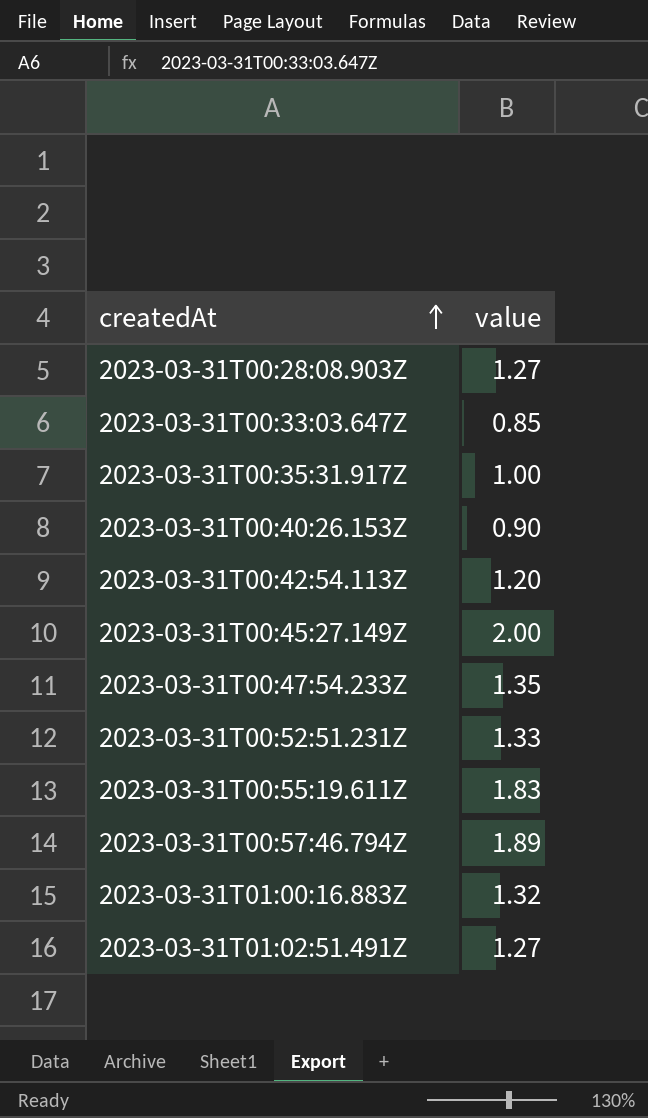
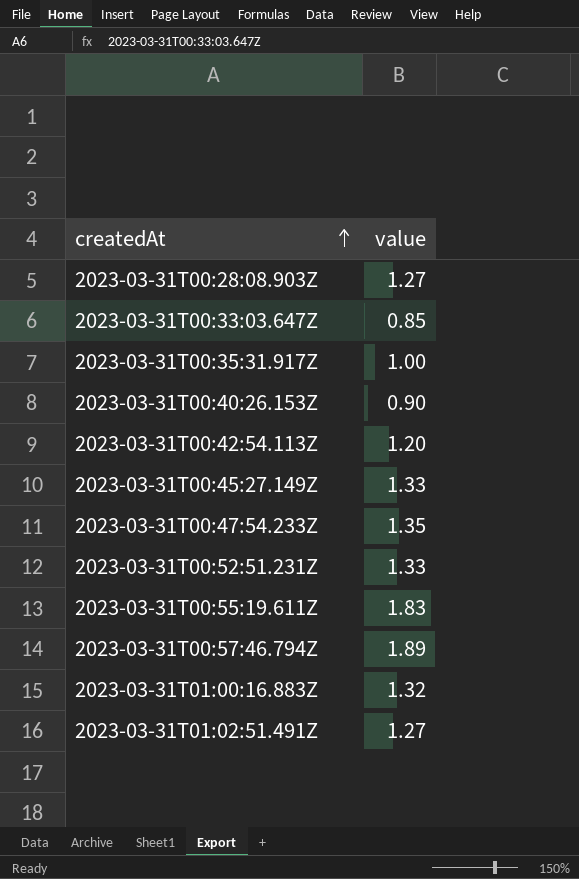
2023-03-31T00:45:27.149Z | value: 2.00 -> 1.33

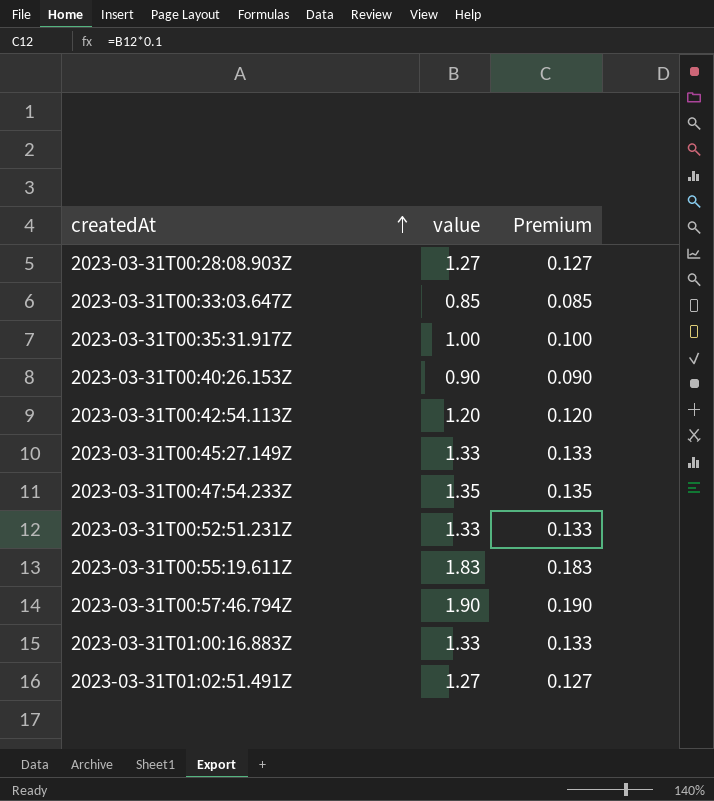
column Premium | formula: none -> [value] * 0.1
2023-03-31T00:57:46.794Z | value: 1.89 -> 1.90
2023-03-31T01:00:16.883Z | value: 1.32 -> 1.33

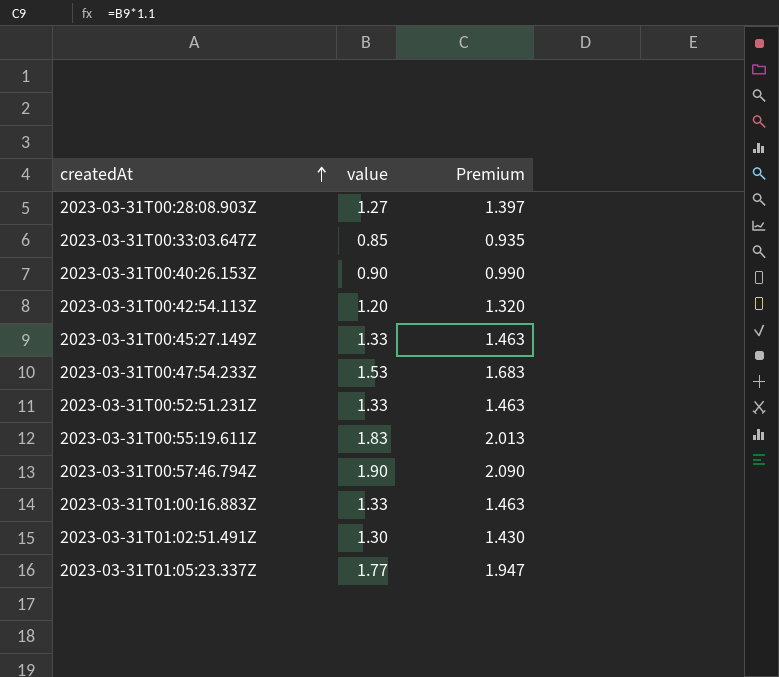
column Premium | formula: [value] * 0.1 -> [value] * 1.1
row 2023-03-31T00:35:31.917Z: 1.00 | 0.100 -> none
2023-03-31T00:47:54.233Z | value: 1.35 -> 1.53
2023-03-31T01:02:51.491Z | value: 1.27 -> 1.30
row 2023-03-31T01:05:23.337Z: none -> 1.77 | 1.947

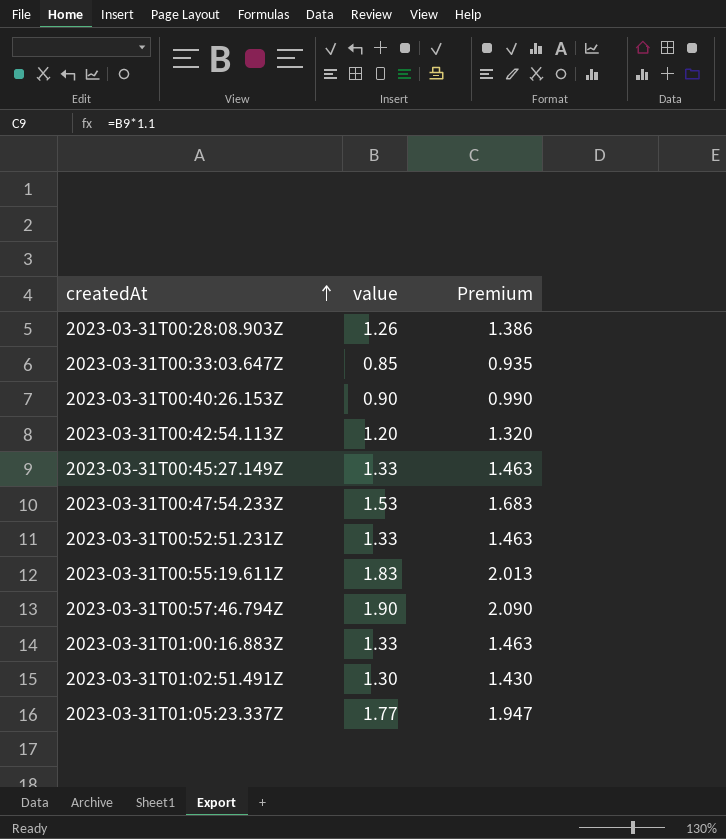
2023-03-31T00:28:08.903Z | value: 1.27 -> 1.26
2023-03-31T00:28:08.903Z | Premium: 1.397 -> 1.386

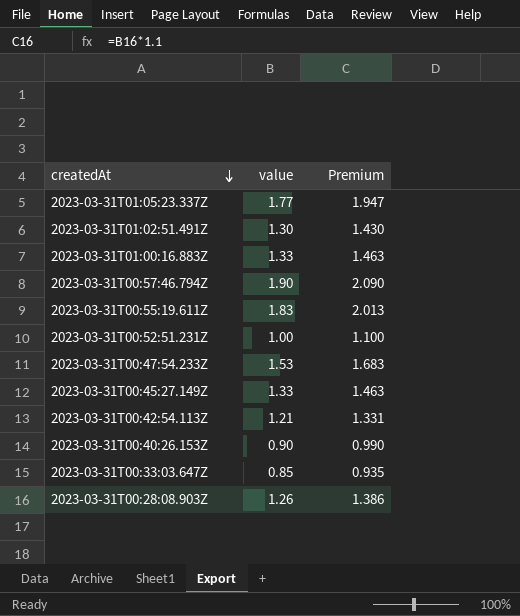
row order: createdAt ascending -> createdAt descending
2023-03-31T00:52:51.231Z | value: 1.33 -> 1.00
2023-03-31T00:52:51.231Z | Premium: 1.463 -> 1.100
2023-03-31T00:42:54.113Z | value: 1.20 -> 1.21
2023-03-31T00:42:54.113Z | Premium: 1.320 -> 1.331

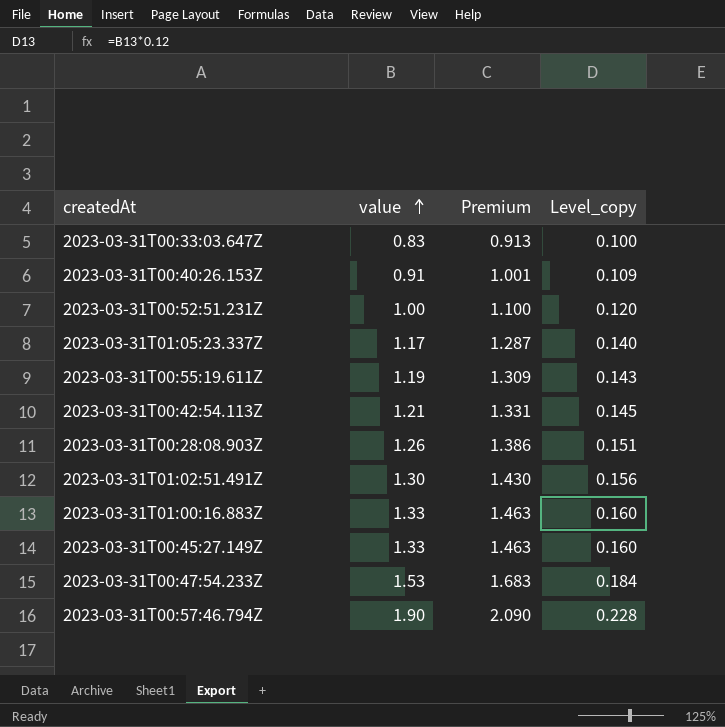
row order: createdAt descending -> value ascending
column Level_copy | formula: none -> [value] * 0.12
2023-03-31T00:33:03.647Z | value: 0.85 -> 0.83
2023-03-31T00:33:03.647Z | Premium: 0.935 -> 0.913
2023-03-31T00:40:26.153Z | value: 0.90 -> 0.91
2023-03-31T00:40:26.153Z | Premium: 0.990 -> 1.001
2023-03-31T01:05:23.337Z | value: 1.77 -> 1.17
2023-03-31T01:05:23.337Z | Premium: 1.947 -> 1.287
2023-03-31T00:55:19.611Z | value: 1.83 -> 1.19
2023-03-31T00:55:19.611Z | Premium: 2.013 -> 1.309

